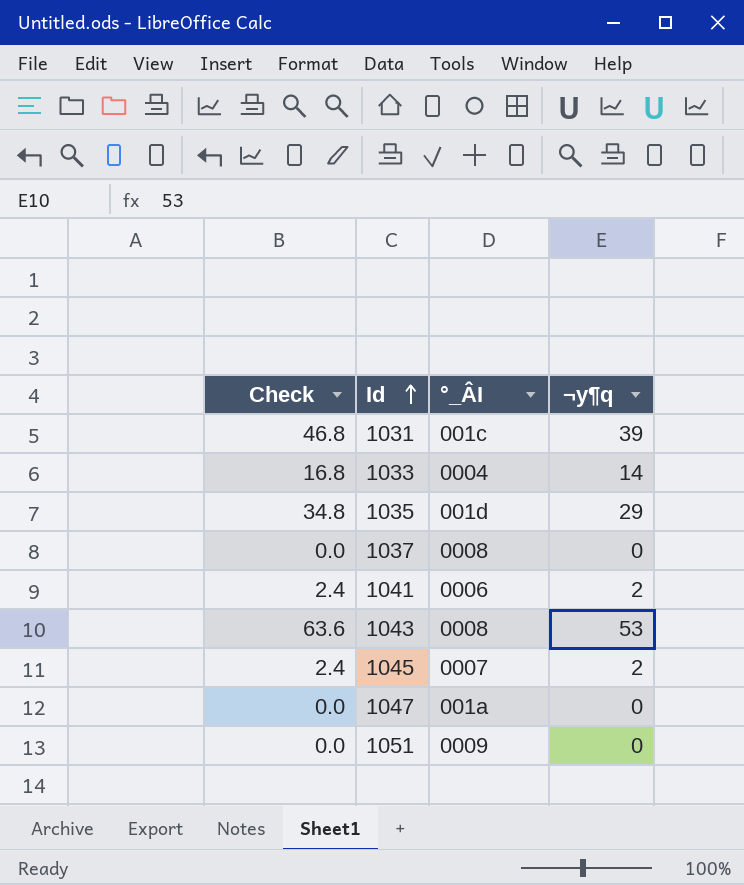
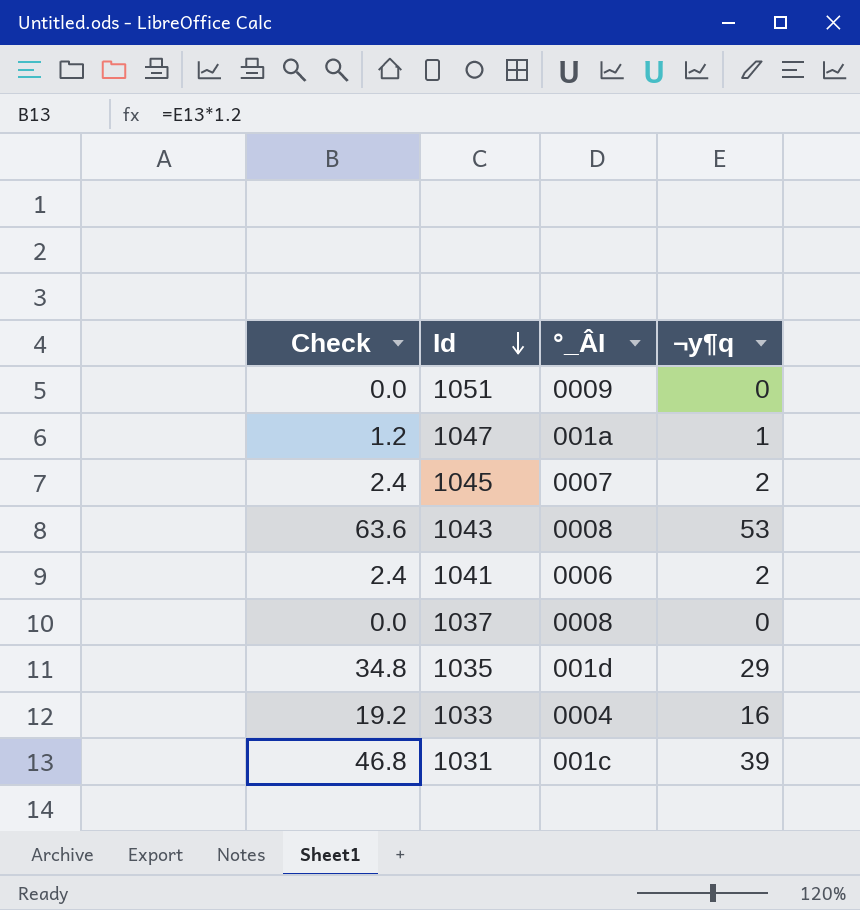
row order: Id ascending -> Id descending
1047 | Check: 0.0 -> 1.2
1047 | ¬y¶q: 0 -> 1
1033 | Check: 16.8 -> 19.2
1033 | ¬y¶q: 14 -> 16

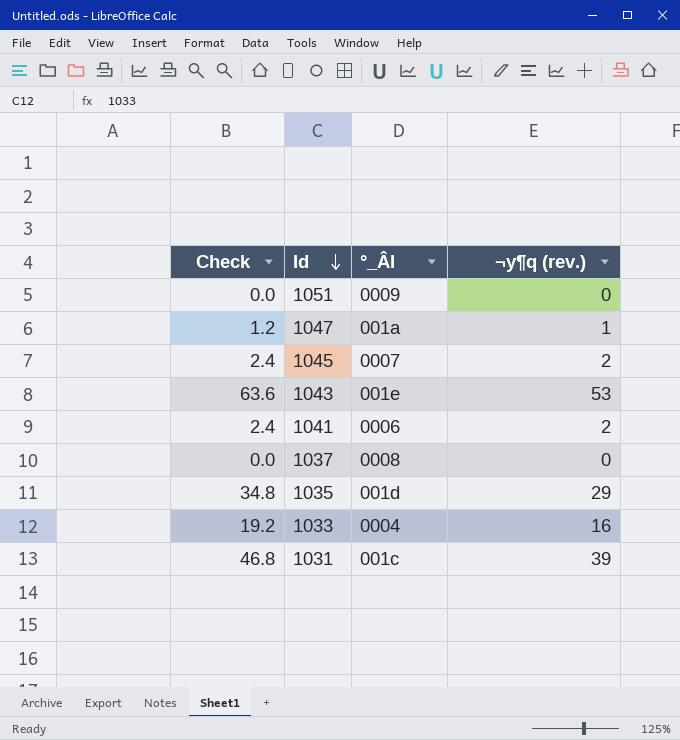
column name: ¬y¶q -> ¬y¶q (rev.)
1043 | °_ÂI: 0008 -> 001e

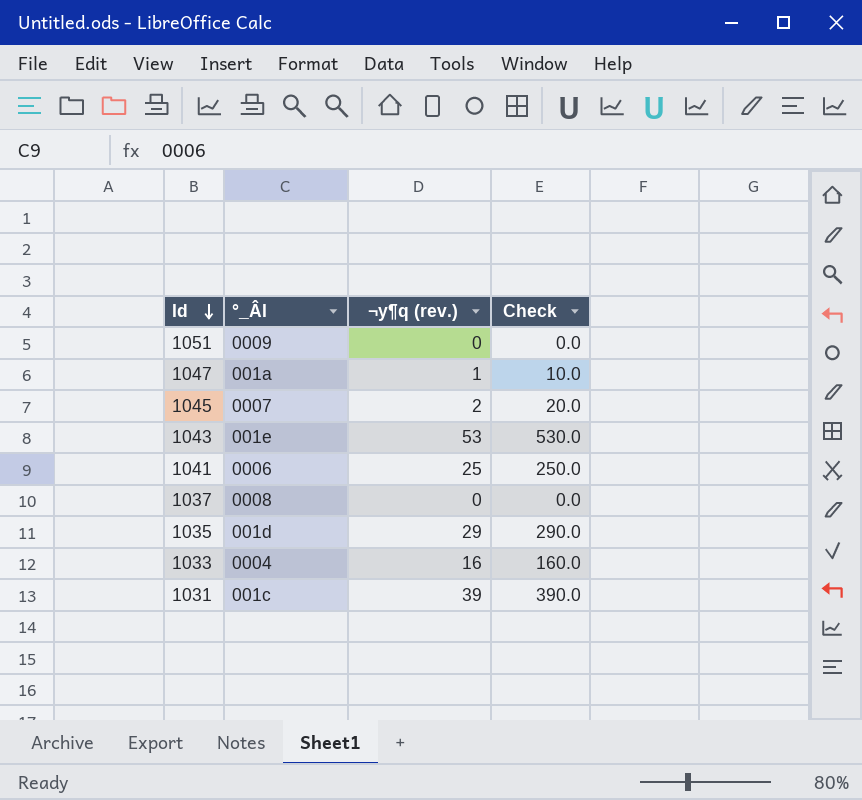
column Check | formula: [¬y¶q (rev.)] * 1.2 -> [¬y¶q (rev.)] * 10
column Check | position: 1 -> 4
1041 | ¬y¶q (rev.): 2 -> 25

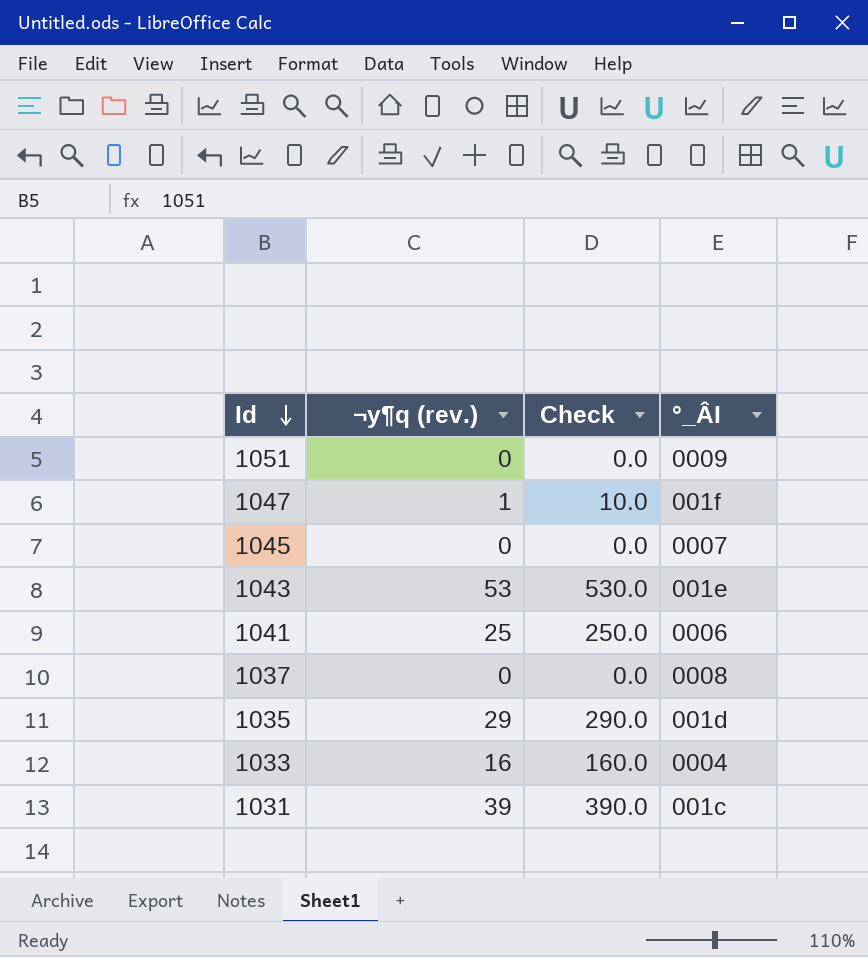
column °_ÂI | position: 2 -> 4
1047 | °_ÂI: 001a -> 001f
1045 | ¬y¶q (rev.): 2 -> 0
1045 | Check: 20.0 -> 0.0

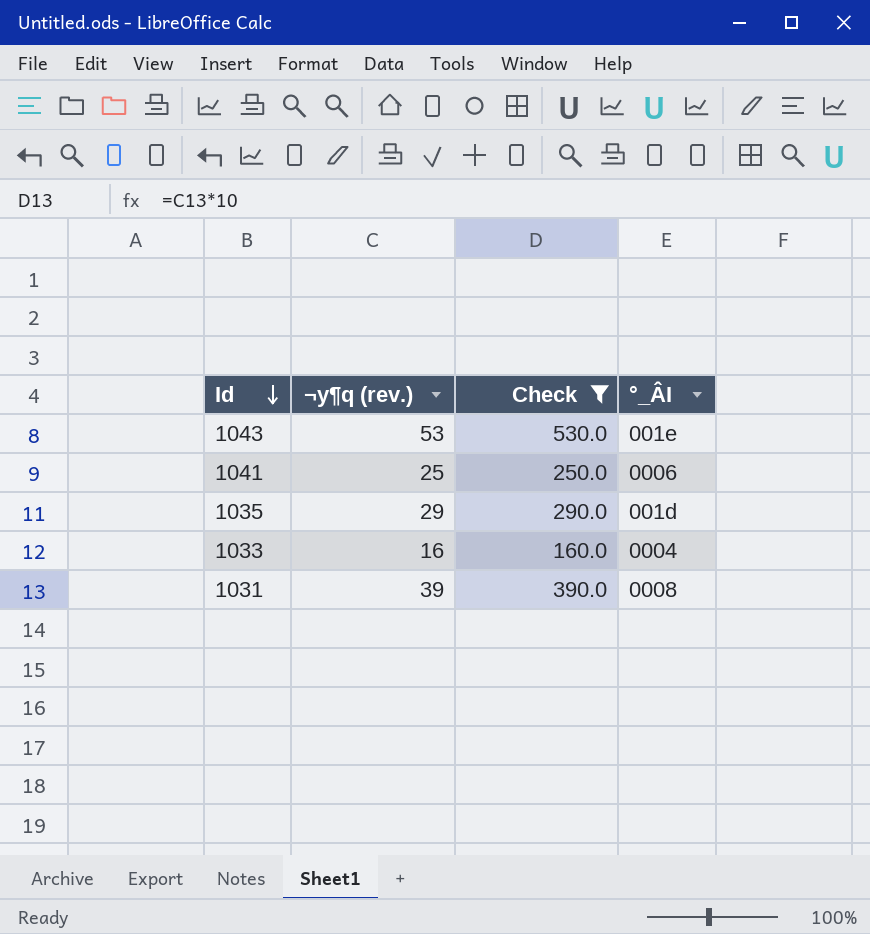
filter: none -> Check >= 160.0
1031 | °_ÂI: 001c -> 0008

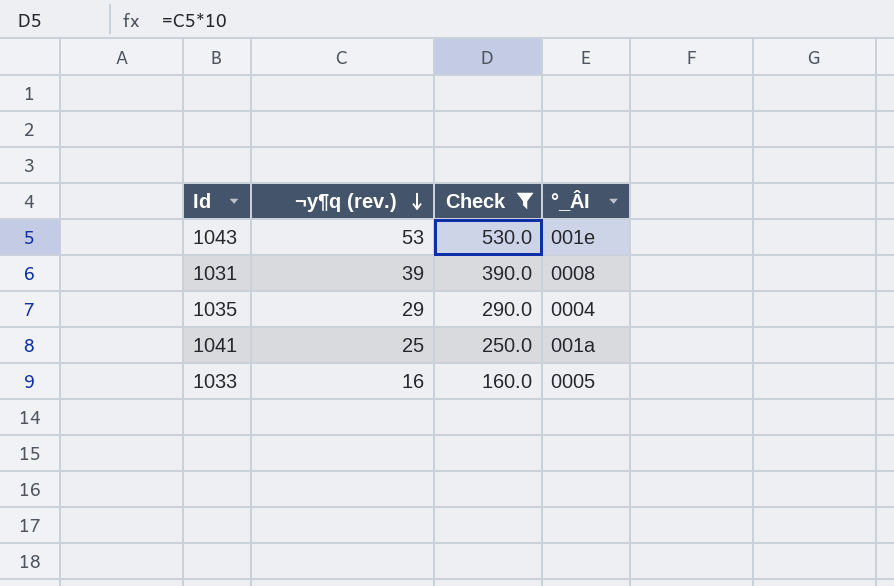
row order: Id descending -> ¬y¶q (rev.) descending
1035 | °_ÂI: 001d -> 0004
1041 | °_ÂI: 0006 -> 001a
1033 | °_ÂI: 0004 -> 0005

